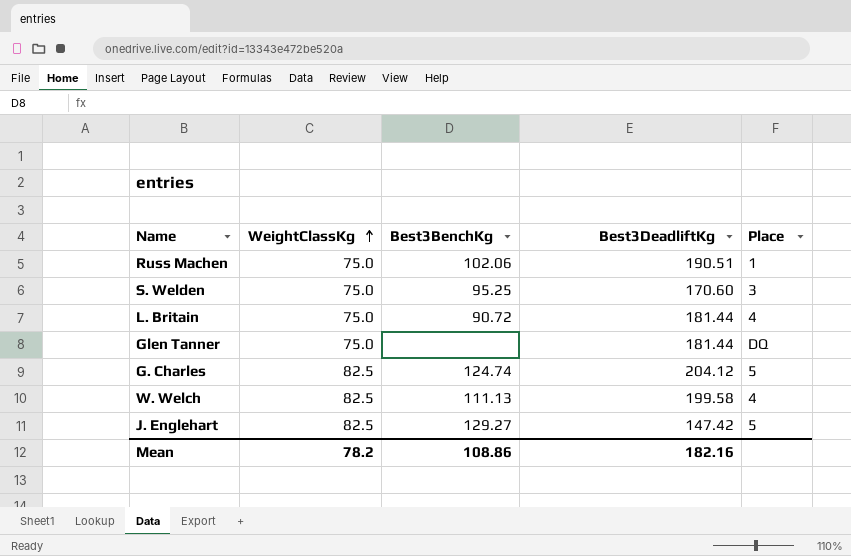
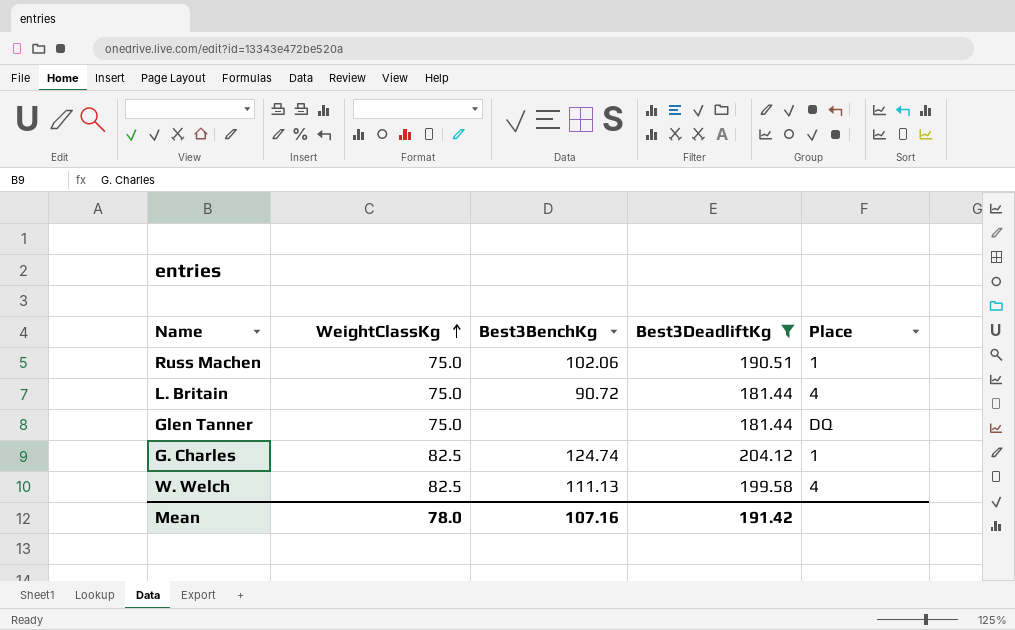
filter: none -> Best3DeadliftKg >= 181.44
G. Charles | Place: 5 -> 1
Mean | WeightClassKg: 78.2 -> 78.0
Mean | Best3BenchKg: 108.86 -> 107.16
Mean | Best3DeadliftKg: 182.16 -> 191.42

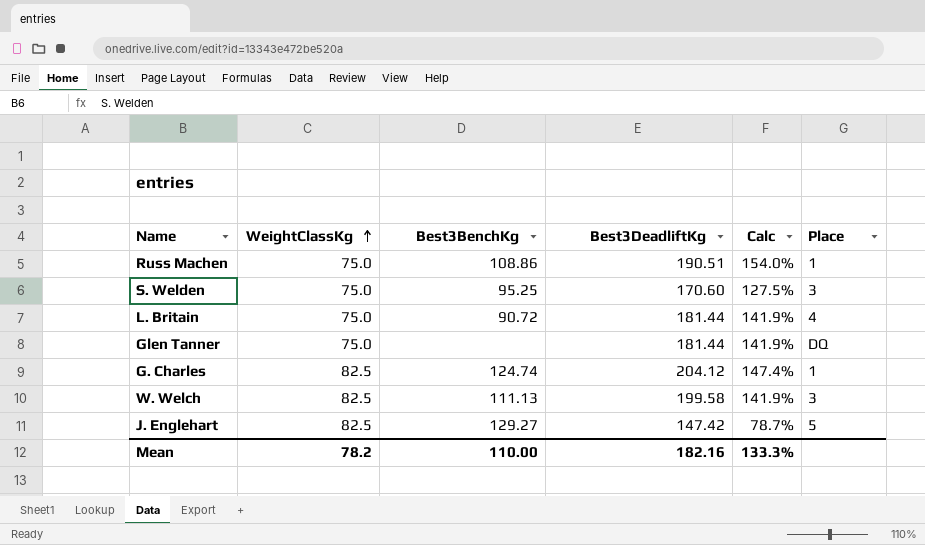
filter: Best3DeadliftKg >= 181.44 -> none
column Calc | formula: none -> ([Best3DeadliftKg] - [WeightClassKg]) / [WeightClassKg]
Russ Machen | Best3BenchKg: 102.06 -> 108.86
W. Welch | Place: 4 -> 3
Mean | WeightClassKg: 78.0 -> 78.2
Mean | Best3BenchKg: 107.16 -> 110.00
Mean | Best3DeadliftKg: 191.42 -> 182.16

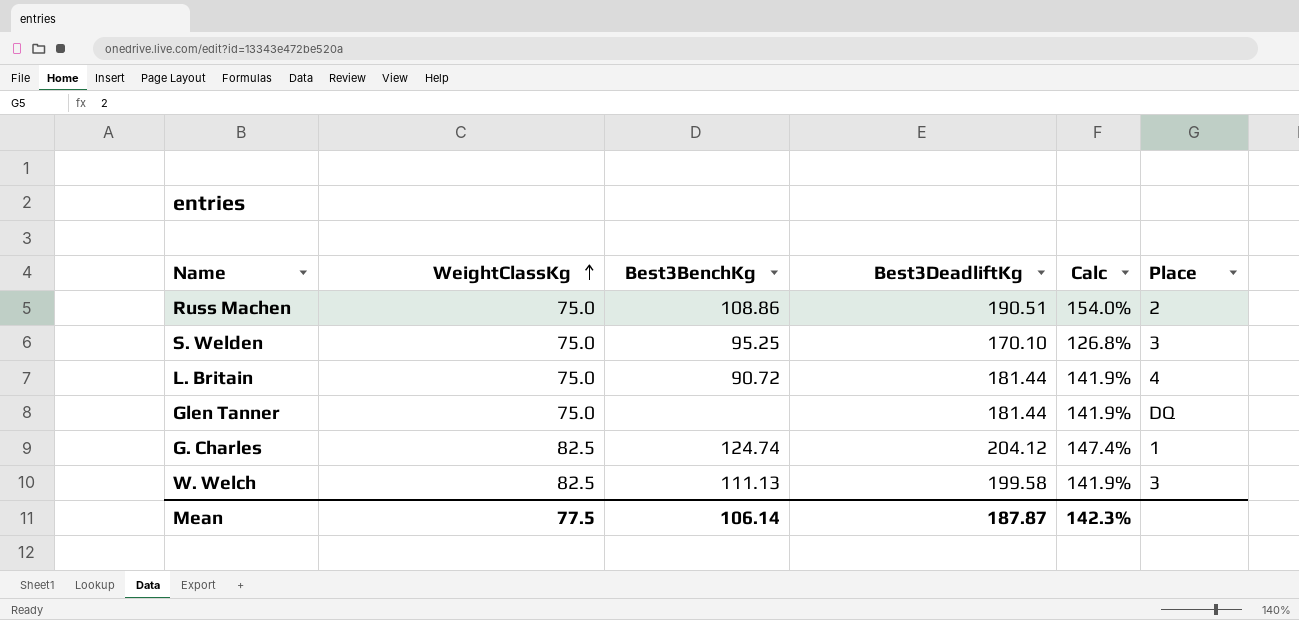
row J. Englehart: 82.5 | 129.27 | 147.42 | 78.7% | 5 -> none
Russ Machen | Place: 1 -> 2
S. Welden | Best3DeadliftKg: 170.60 -> 170.10
S. Welden | Calc: 127.5% -> 126.8%
Mean | WeightClassKg: 78.2 -> 77.5
Mean | Best3BenchKg: 110.00 -> 106.14
Mean | Best3DeadliftKg: 182.16 -> 187.87
Mean | Calc: 133.3% -> 142.3%

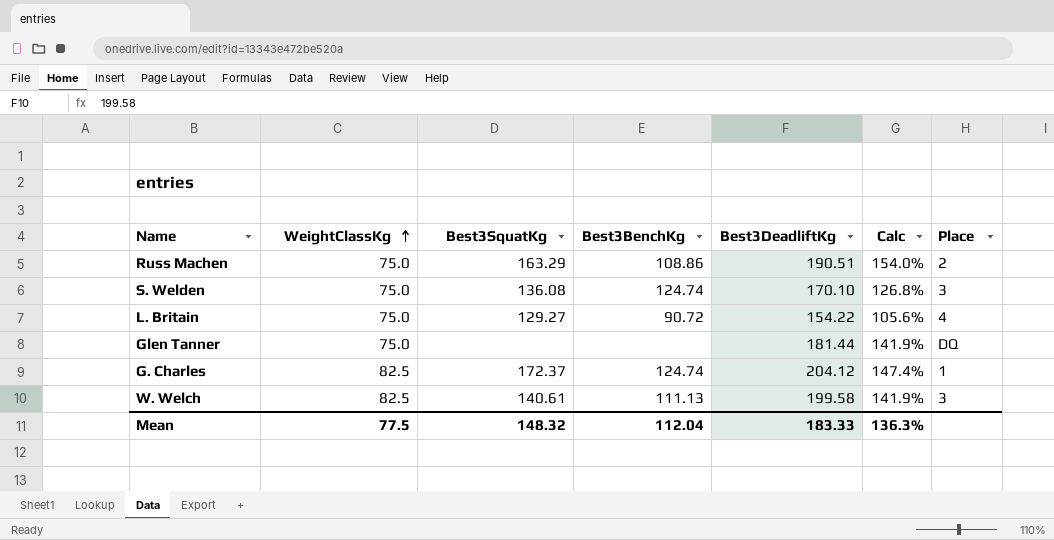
column Best3SquatKg | position: none -> 3
S. Welden | Best3BenchKg: 95.25 -> 124.74
L. Britain | Best3DeadliftKg: 181.44 -> 154.22
L. Britain | Calc: 141.9% -> 105.6%
Mean | Best3BenchKg: 106.14 -> 112.04
Mean | Best3DeadliftKg: 187.87 -> 183.33
Mean | Calc: 142.3% -> 136.3%

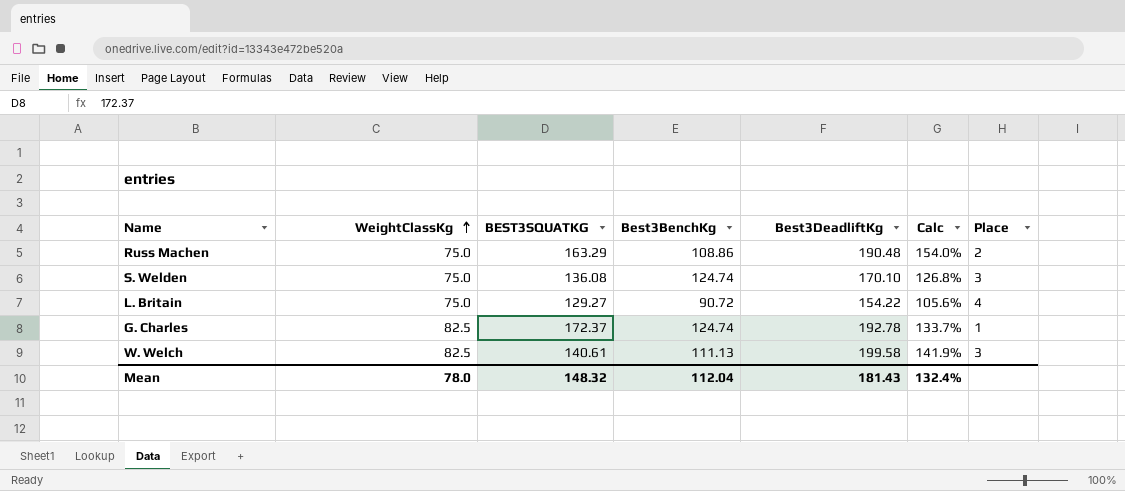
column name: Best3SquatKg -> BEST3SQUATKG
row Glen Tanner: 75.0 | none | none | 181.44 | 141.9% | DQ -> none
Russ Machen | Best3DeadliftKg: 190.51 -> 190.48
G. Charles | Best3DeadliftKg: 204.12 -> 192.78
G. Charles | Calc: 147.4% -> 133.7%
Mean | WeightClassKg: 77.5 -> 78.0
Mean | Best3DeadliftKg: 183.33 -> 181.43
Mean | Calc: 136.3% -> 132.4%

